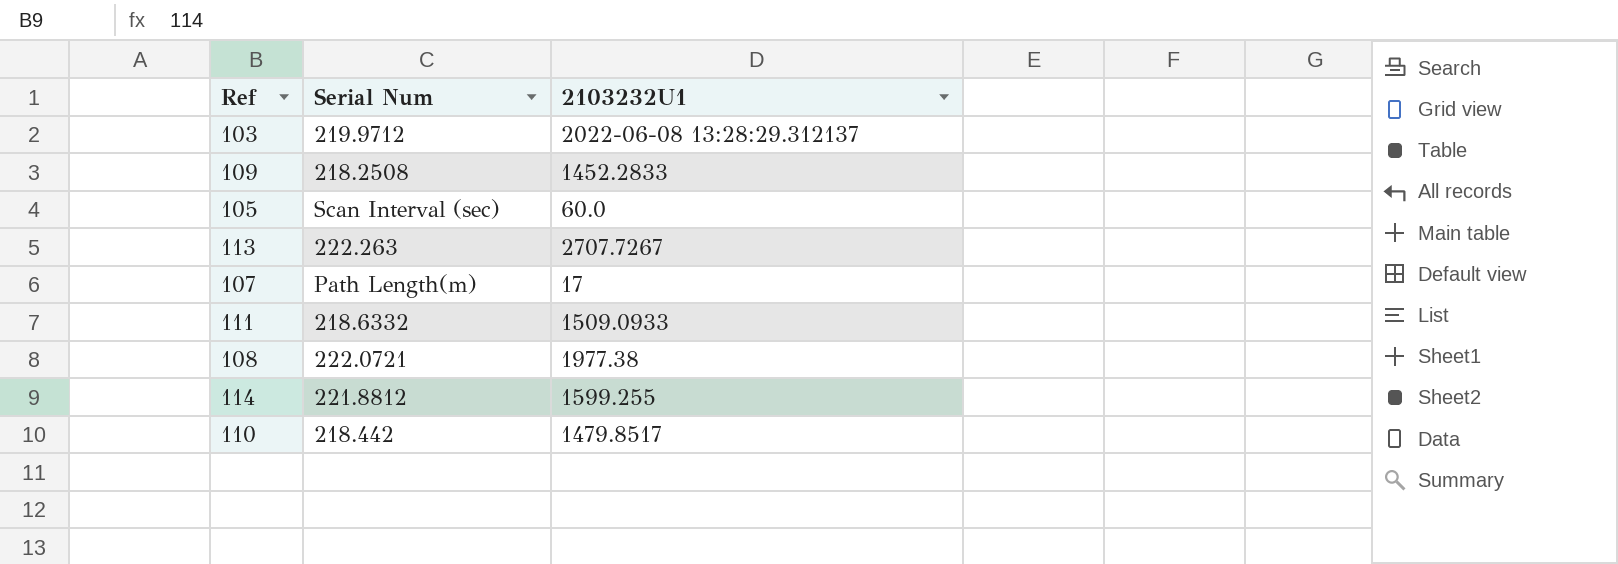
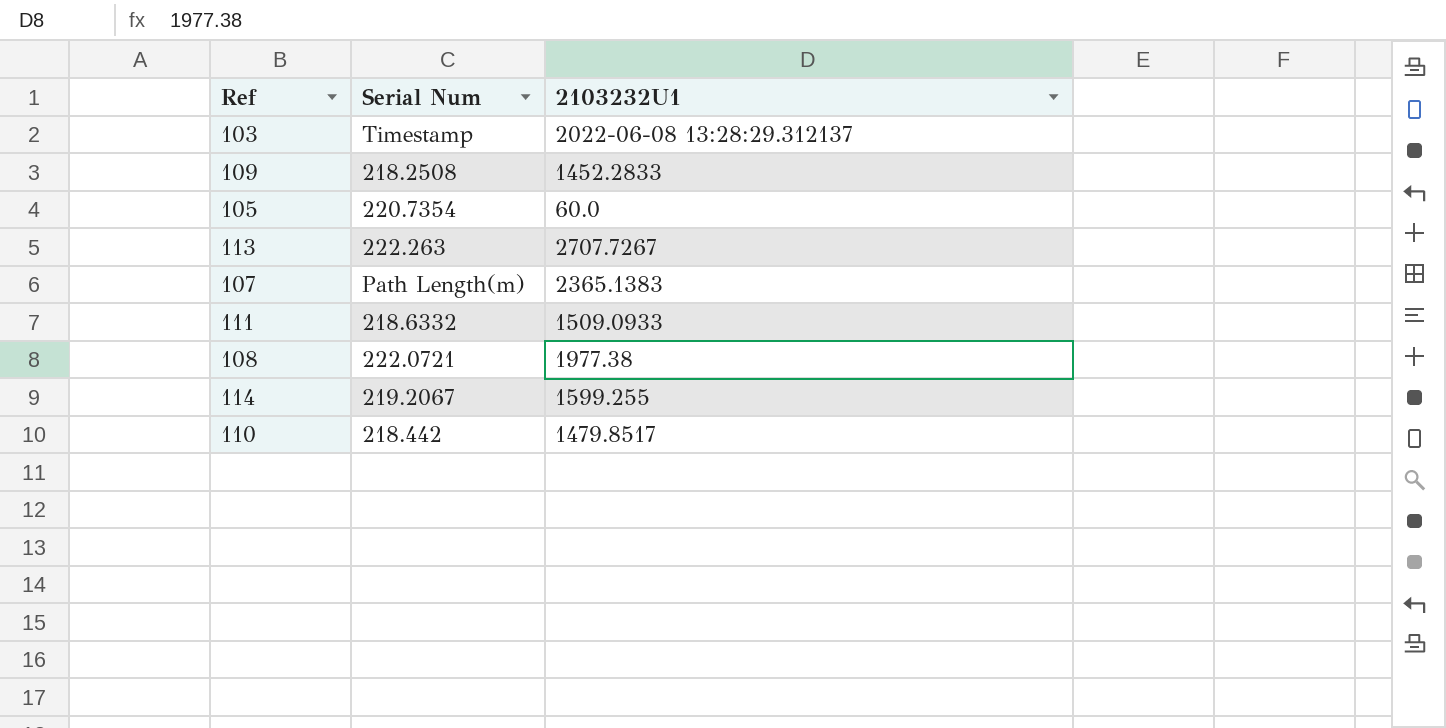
103 | Serial Num: 219.9712 -> Timestamp
105 | Serial Num: Scan Interval (sec) -> 220.7354
107 | 2103232U1: 17 -> 2365.1383
114 | Serial Num: 221.8812 -> 219.2067

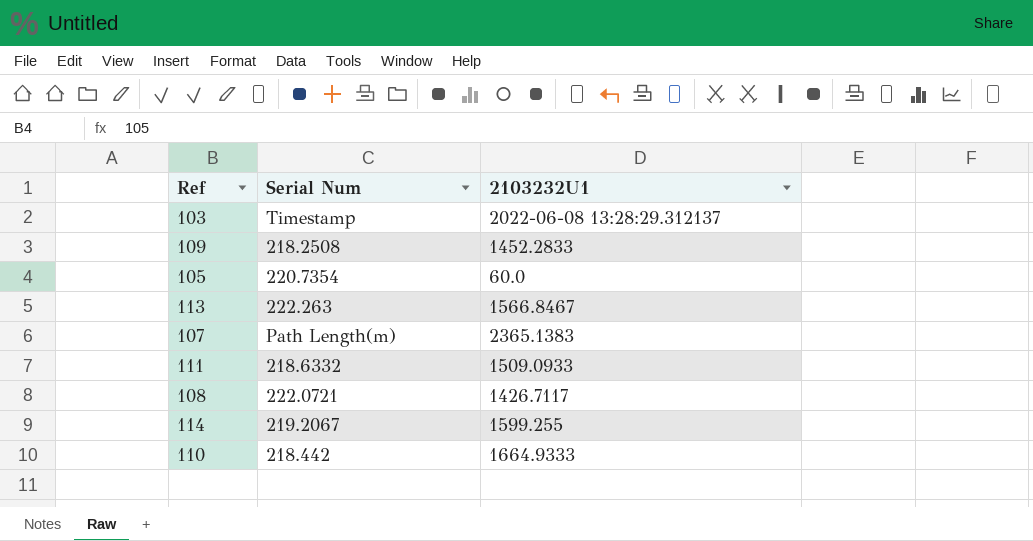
113 | 2103232U1: 2707.7267 -> 1566.8467
108 | 2103232U1: 1977.38 -> 1426.7117
110 | 2103232U1: 1479.8517 -> 1664.9333

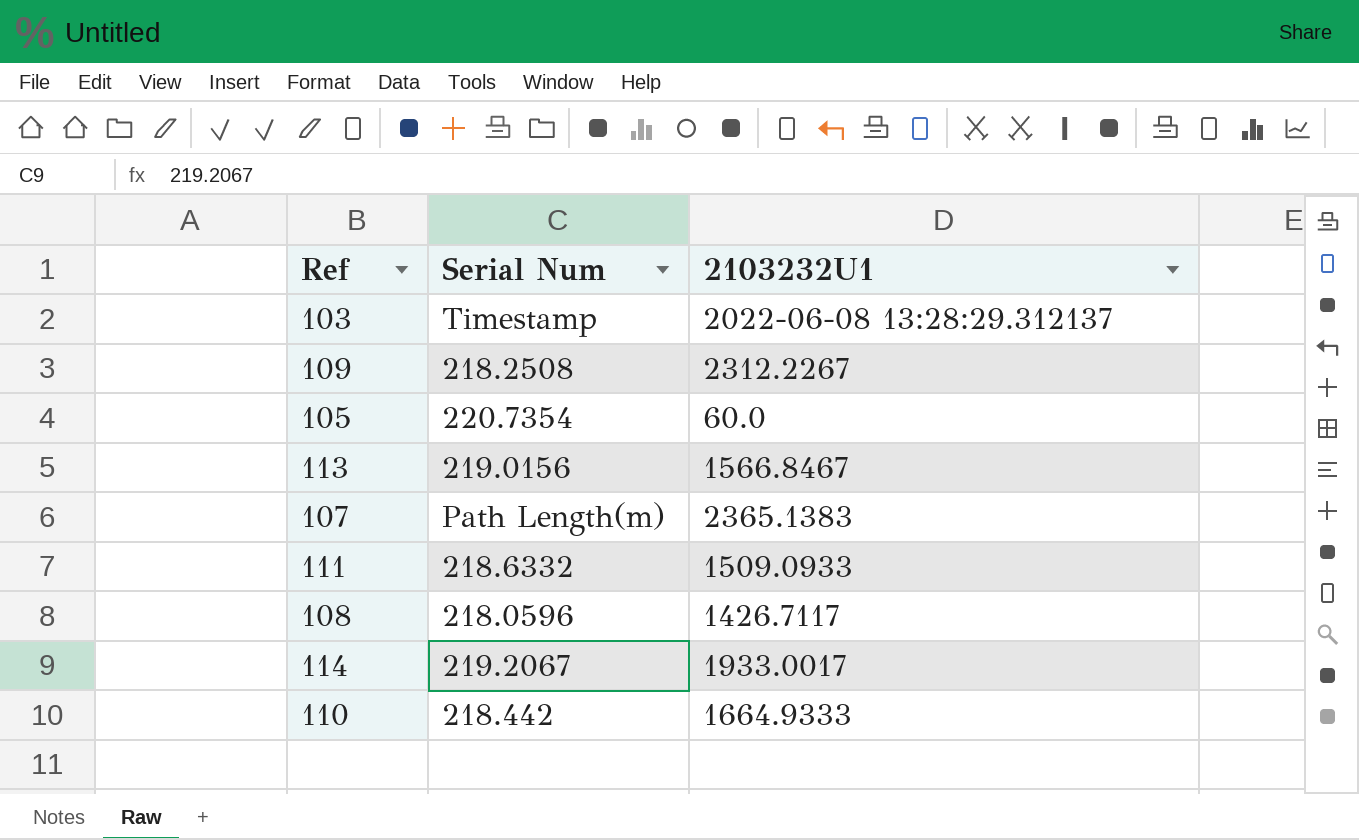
109 | 2103232U1: 1452.2833 -> 2312.2267
113 | Serial Num: 222.263 -> 219.0156
108 | Serial Num: 222.0721 -> 218.0596
114 | 2103232U1: 1599.255 -> 1933.0017

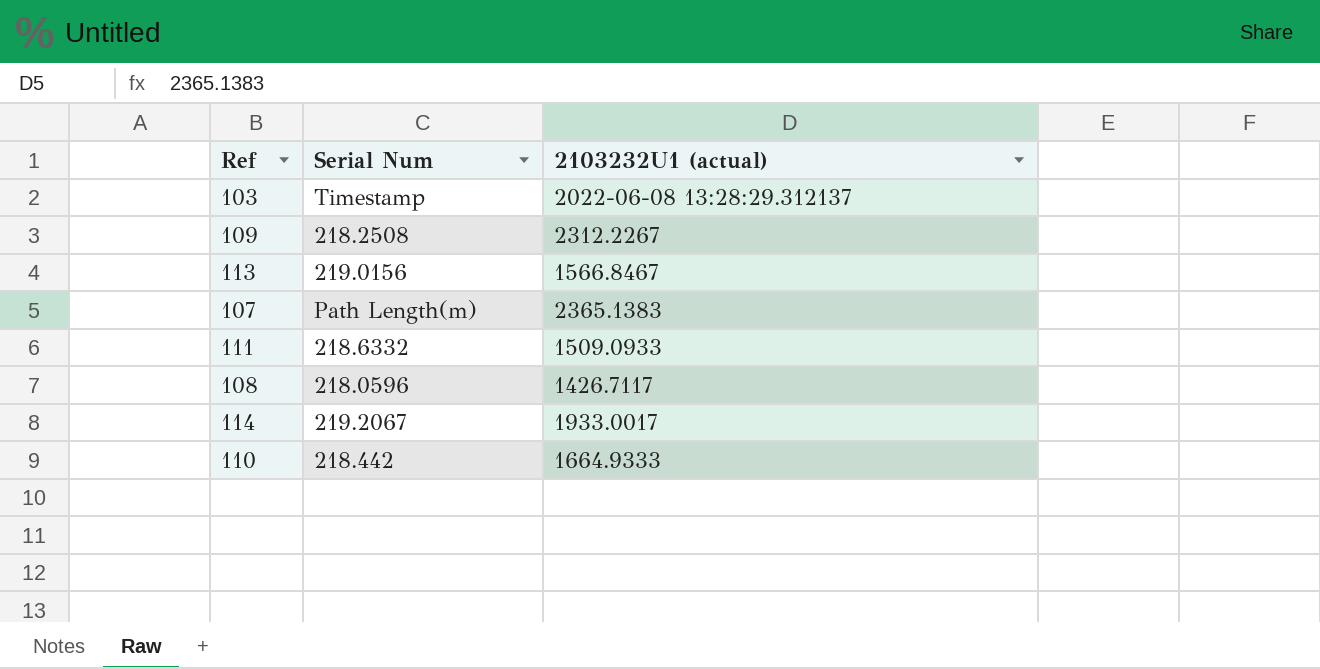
column name: 2103232U1 -> 2103232U1 (actual)
row 105: 220.7354 | 60.0 -> none

